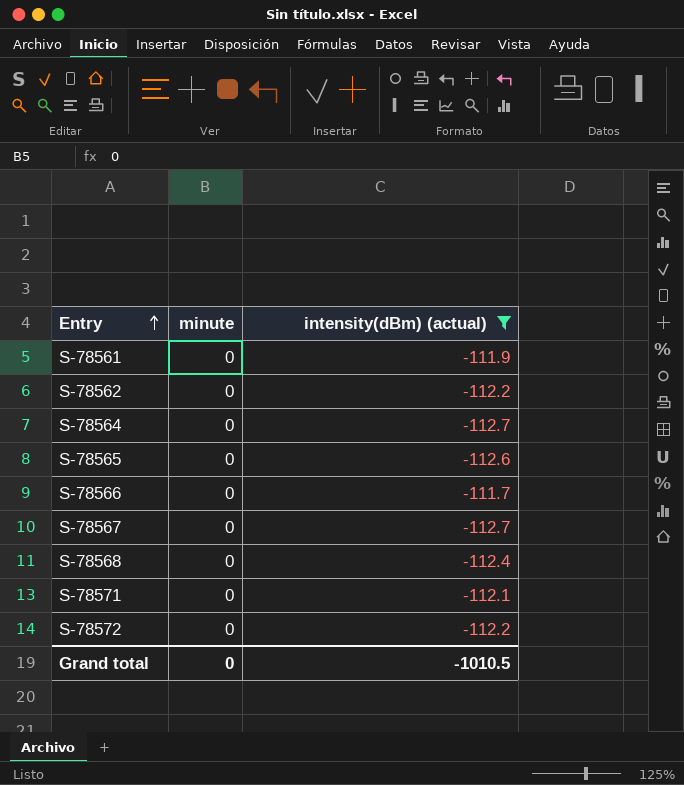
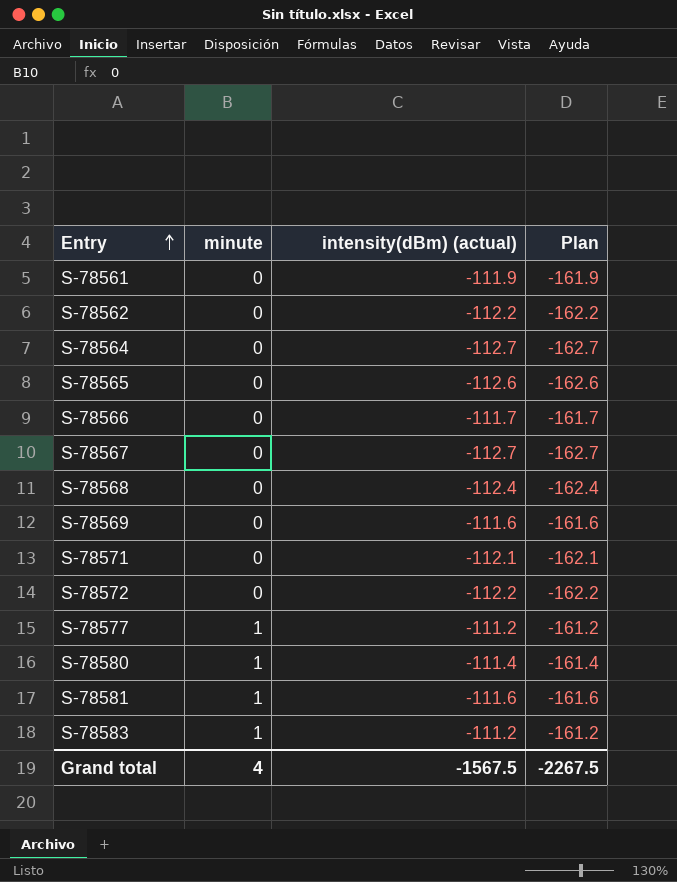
filter: intensity(dBm) (actual) <= -111.7 -> none
column Plan | formula: none -> [intensity(dBm) (actual)] - 50
Grand total | minute: 0 -> 4
Grand total | intensity(dBm) (actual): -1010.5 -> -1567.5

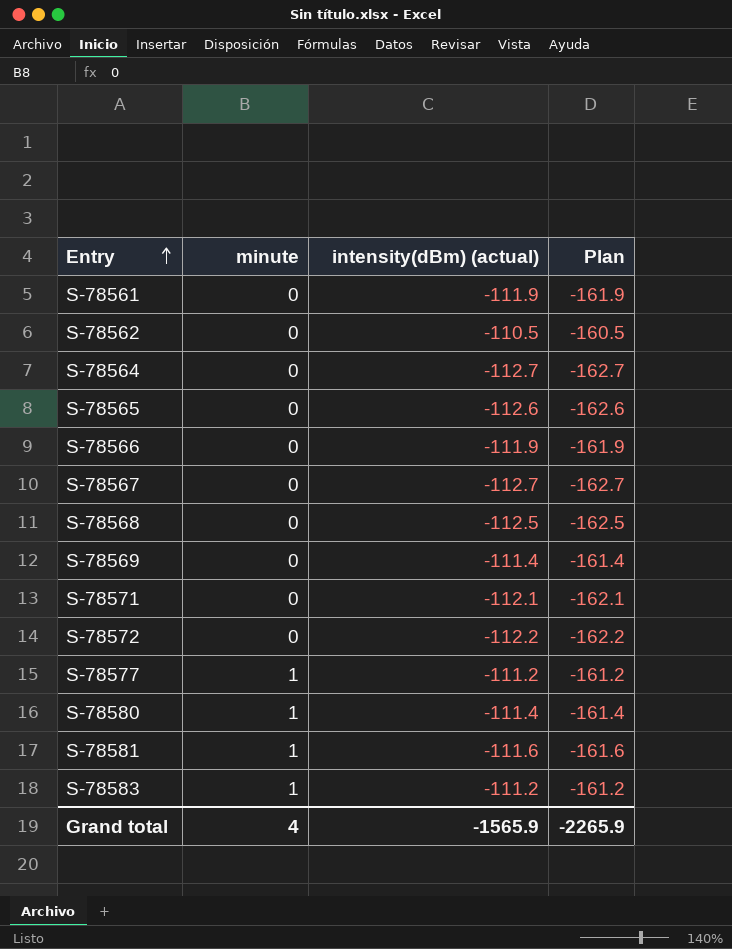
S-78562 | intensity(dBm) (actual): -112.2 -> -110.5
S-78562 | Plan: -162.2 -> -160.5
S-78566 | intensity(dBm) (actual): -111.7 -> -111.9
S-78566 | Plan: -161.7 -> -161.9
S-78568 | intensity(dBm) (actual): -112.4 -> -112.5
S-78568 | Plan: -162.4 -> -162.5
S-78569 | intensity(dBm) (actual): -111.6 -> -111.4
S-78569 | Plan: -161.6 -> -161.4
Grand total | intensity(dBm) (actual): -1567.5 -> -1565.9
Grand total | Plan: -2267.5 -> -2265.9

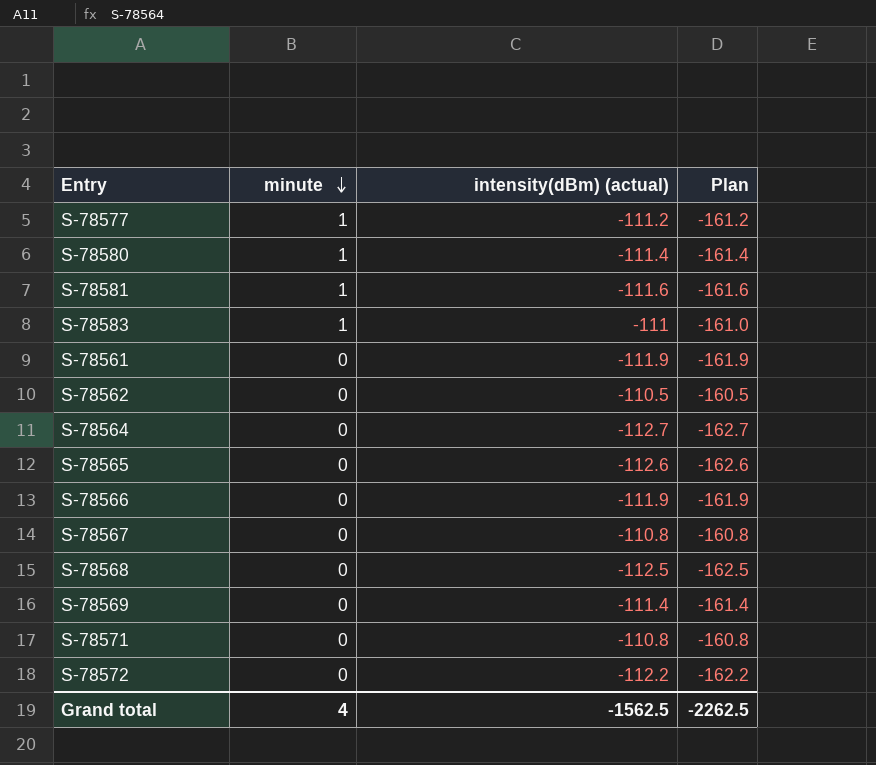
row order: Entry ascending -> minute descending
S-78583 | intensity(dBm) (actual): -111.2 -> -111
S-78583 | Plan: -161.2 -> -161.0
S-78567 | intensity(dBm) (actual): -112.7 -> -110.8
S-78567 | Plan: -162.7 -> -160.8
S-78571 | intensity(dBm) (actual): -112.1 -> -110.8
S-78571 | Plan: -162.1 -> -160.8
Grand total | intensity(dBm) (actual): -1565.9 -> -1562.5
Grand total | Plan: -2265.9 -> -2262.5

